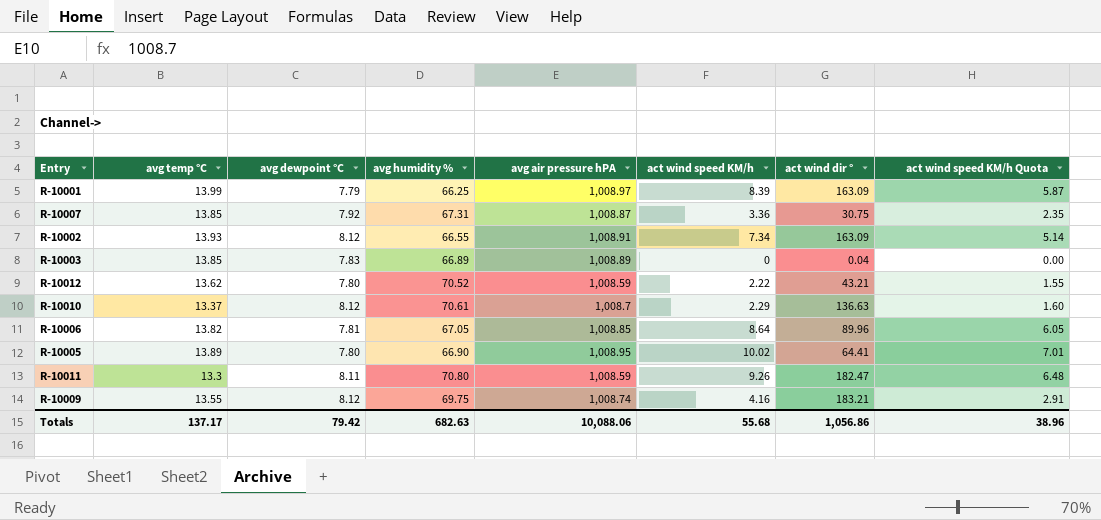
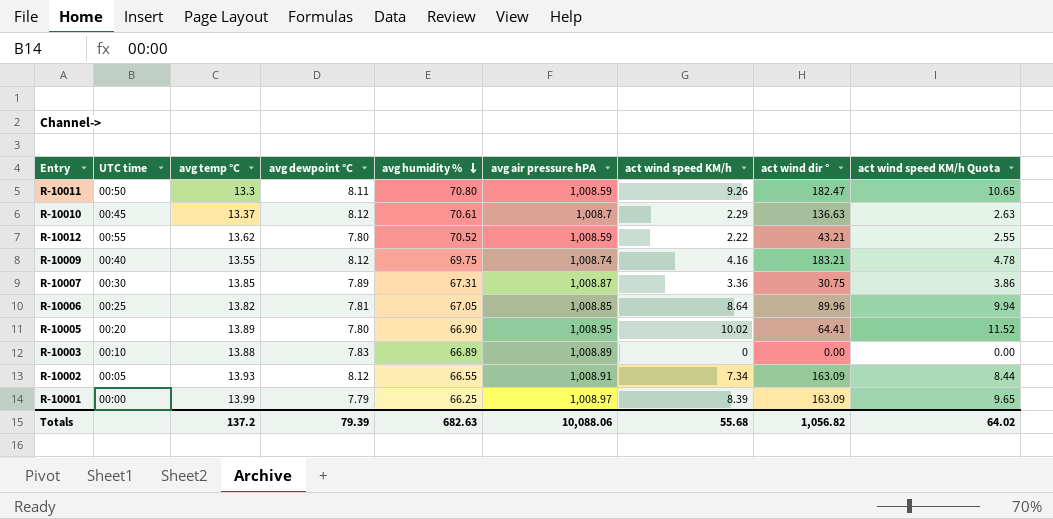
row order: none -> avg humidity % descending
column UTC time | position: none -> 2
column act wind speed KM/h Quota | formula: [act wind speed KM/h] * 0.7 -> [act wind speed KM/h] * 1.15
R-10007 | avg dewpoint °C: 7.92 -> 7.89
R-10003 | avg temp °C: 13.85 -> 13.88
R-10003 | act wind dir °: 0.04 -> 0.00
Totals | avg temp °C: 137.17 -> 137.2
Totals | avg dewpoint °C: 79.42 -> 79.39
Totals | act wind dir °: 1,056.86 -> 1,056.82
Totals | act wind speed KM/h Quota: 38.96 -> 64.02

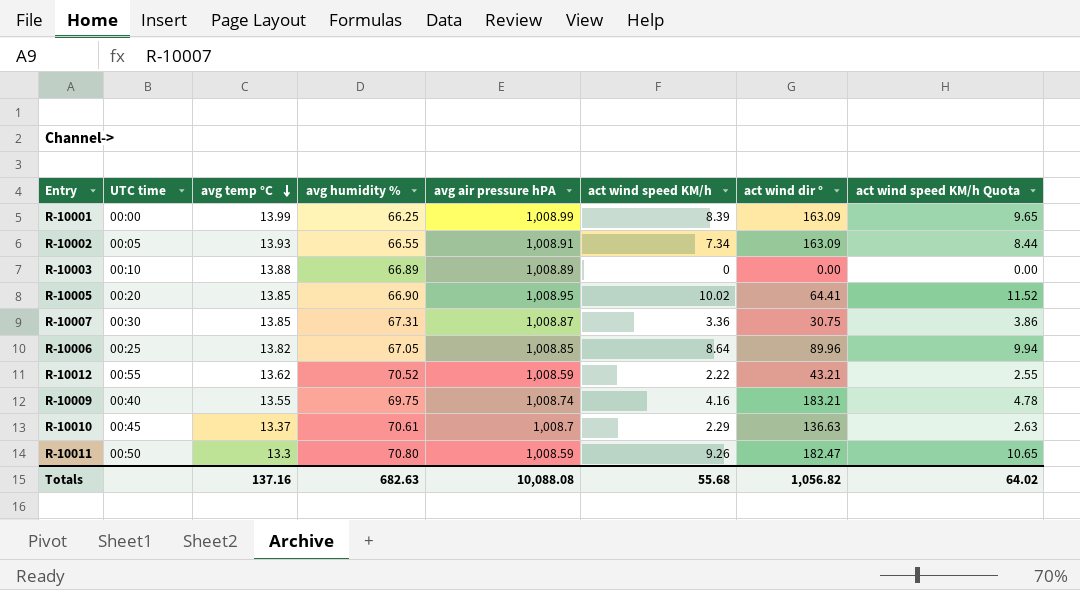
row order: avg humidity % descending -> avg temp °C descending
column avg dewpoint °C | position: 4 -> none
R-10001 | avg air pressure hPA: 1,008.97 -> 1,008.99
R-10005 | avg temp °C: 13.89 -> 13.85
Totals | avg temp °C: 137.2 -> 137.16
Totals | avg air pressure hPA: 10,088.06 -> 10,088.08

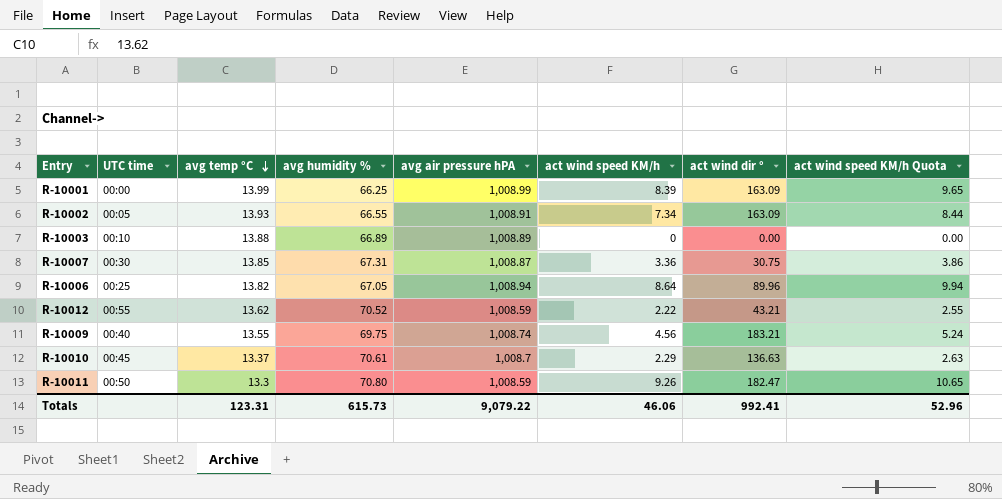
row R-10005: 00:20 | 13.85 | 66.90 | 1,008.95 | 10.02 | 64.41 | 11.52 -> none
R-10006 | avg air pressure hPA: 1,008.85 -> 1,008.94
R-10009 | act wind speed KM/h: 4.16 -> 4.56
R-10009 | act wind speed KM/h Quota: 4.78 -> 5.24
Totals | avg temp °C: 137.16 -> 123.31
Totals | avg humidity %: 682.63 -> 615.73
Totals | avg air pressure hPA: 10,088.08 -> 9,079.22
Totals | act wind speed KM/h: 55.68 -> 46.06
Totals | act wind dir °: 1,056.82 -> 992.41
Totals | act wind speed KM/h Quota: 64.02 -> 52.96

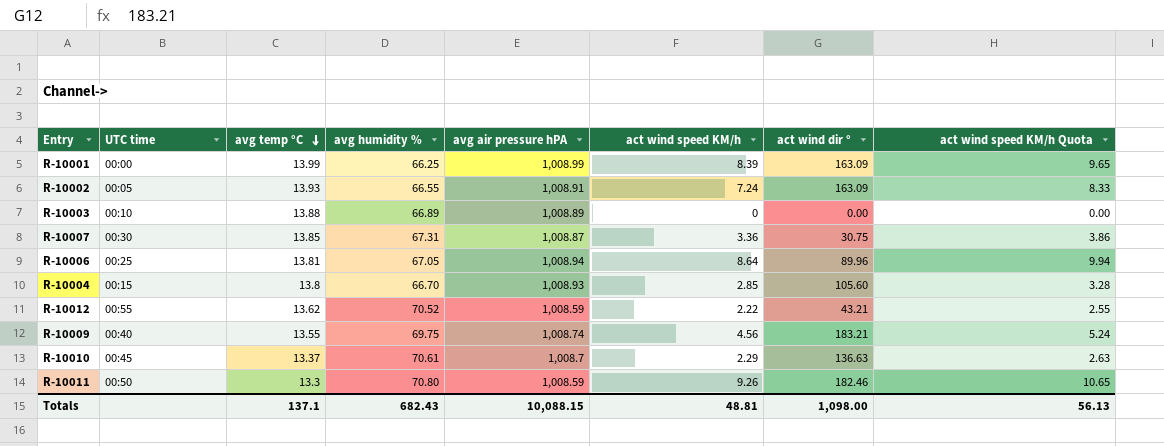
R-10002 | act wind speed KM/h: 7.34 -> 7.24
R-10002 | act wind speed KM/h Quota: 8.44 -> 8.33
R-10006 | avg temp °C: 13.82 -> 13.81
row R-10004: none -> 00:15 | 13.8 | 66.70 | 1,008.93 | 2.85 | 105.60 | 3.28
R-10011 | act wind dir °: 182.47 -> 182.46
Totals | avg temp °C: 123.31 -> 137.1
Totals | avg humidity %: 615.73 -> 682.43
Totals | avg air pressure hPA: 9,079.22 -> 10,088.15
Totals | act wind speed KM/h: 46.06 -> 48.81
Totals | act wind dir °: 992.41 -> 1,098.00
Totals | act wind speed KM/h Quota: 52.96 -> 56.13

